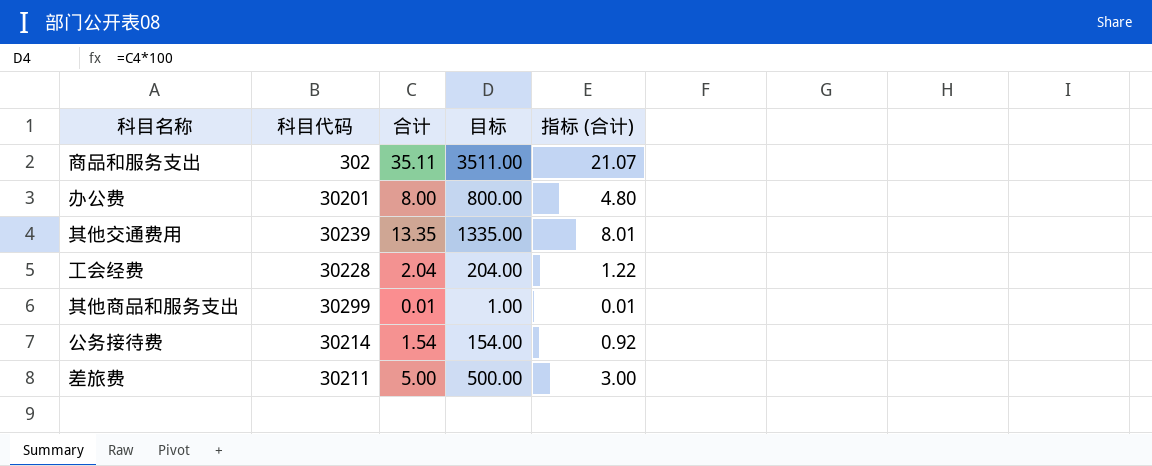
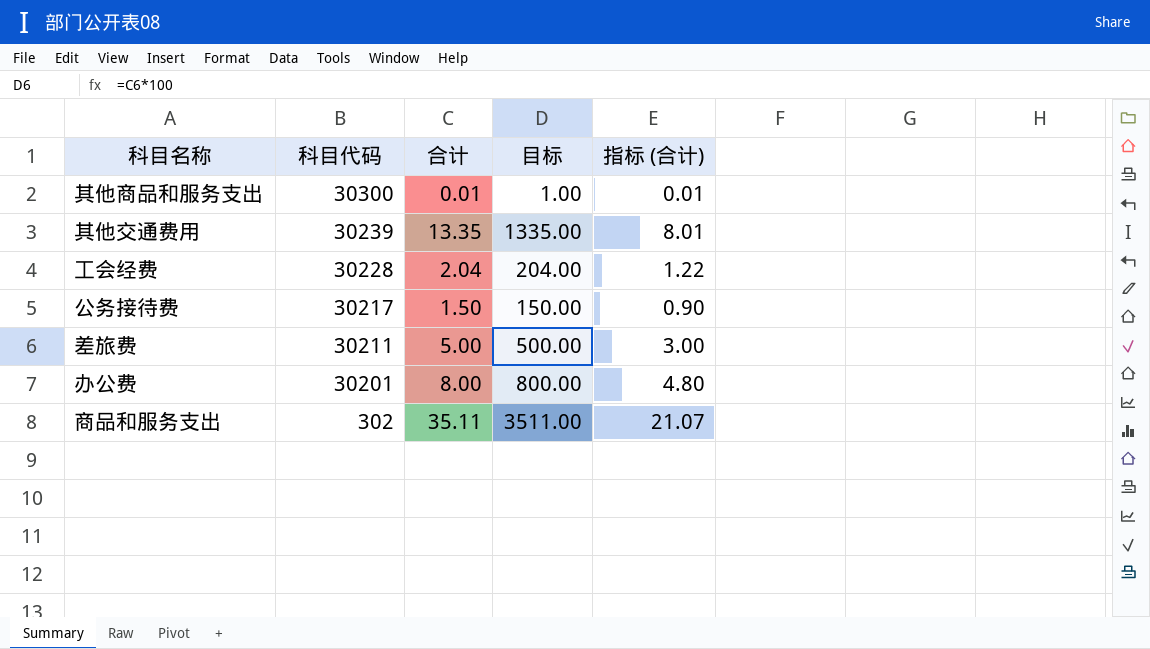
row order: none -> 科目代码 descending
其他商品和服务支出 | 科目代码: 30299 -> 30300
公务接待费 | 科目代码: 30214 -> 30217
公务接待费 | 合计: 1.54 -> 1.50
公务接待费 | 目标: 154.00 -> 150.00
公务接待费 | 指标 (合计): 0.92 -> 0.90

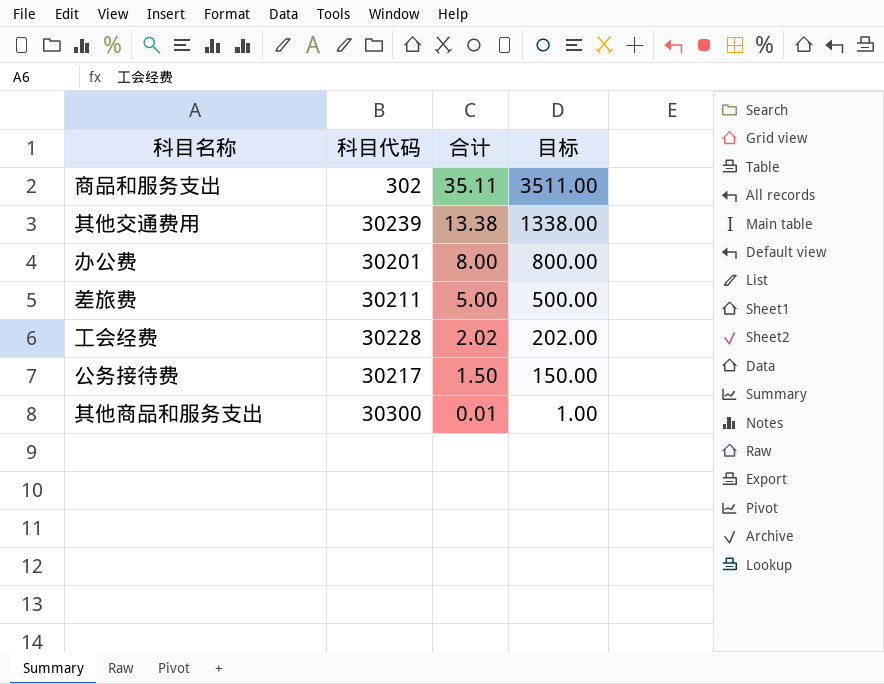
row order: 科目代码 descending -> 合计 descending
column 指标 (合计) | formula: [合计] * 0.6 -> none
其他交通费用 | 合计: 13.35 -> 13.38
其他交通费用 | 目标: 1335.00 -> 1338.00
工会经费 | 合计: 2.04 -> 2.02
工会经费 | 目标: 204.00 -> 202.00

